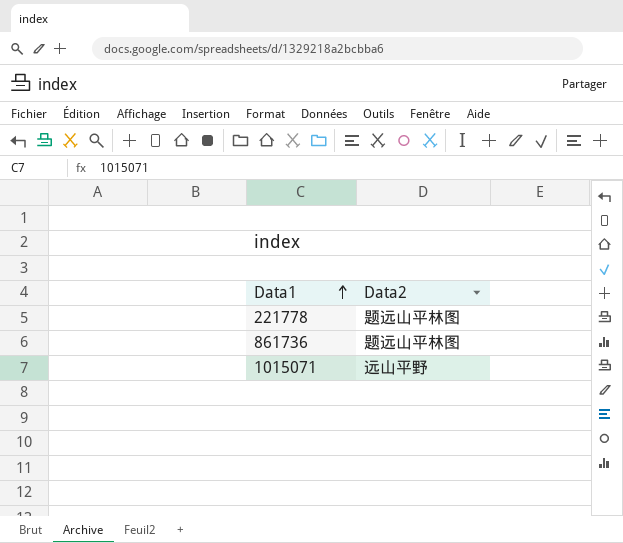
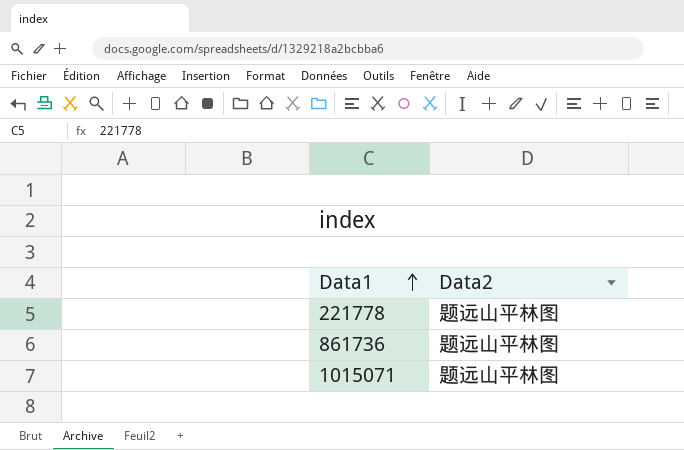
1015071 | Data2: 远山平野 -> 题远山平林图

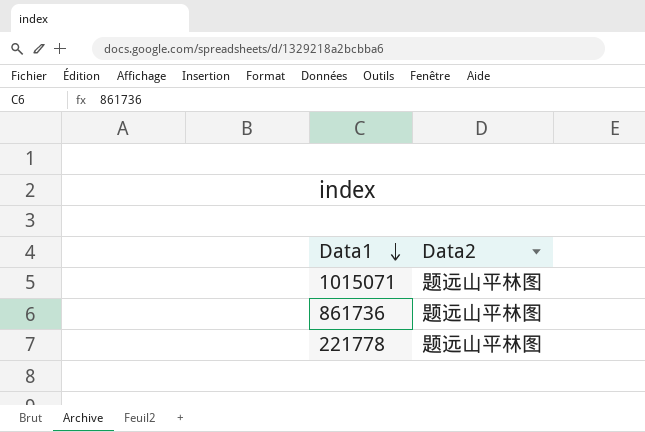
row order: Data1 ascending -> Data1 descending

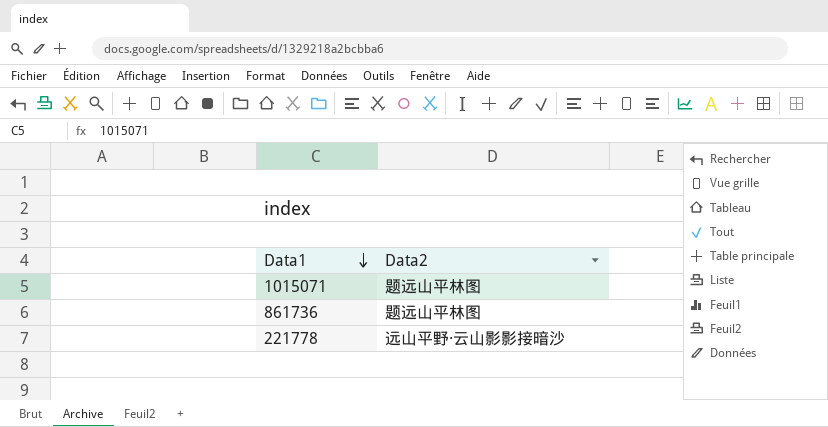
221778 | Data2: 题远山平林图 -> 远山平野·云山影影接暗沙

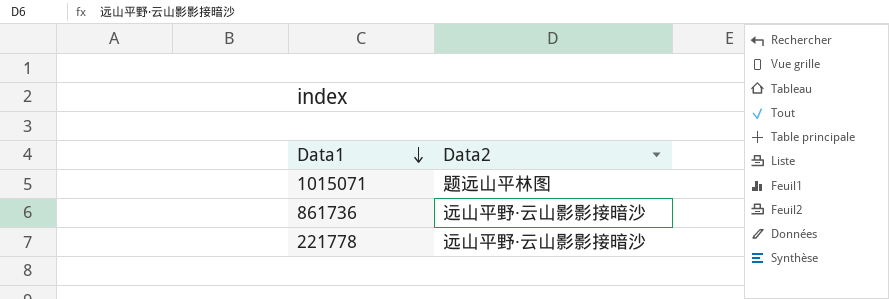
861736 | Data2: 题远山平林图 -> 远山平野·云山影影接暗沙

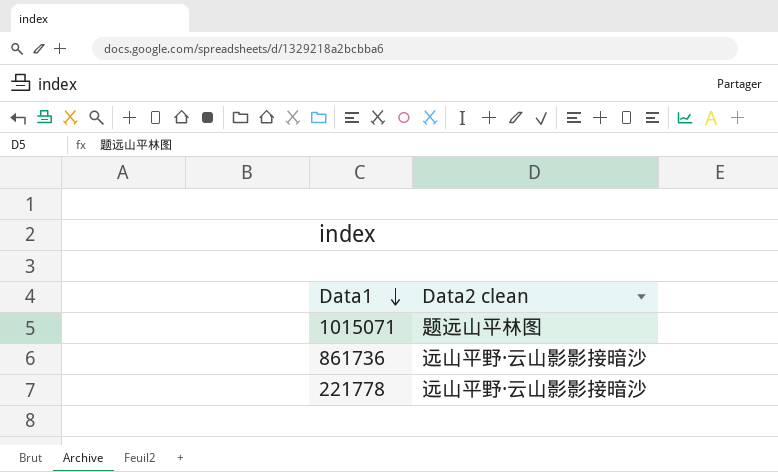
column name: Data2 -> Data2 clean

